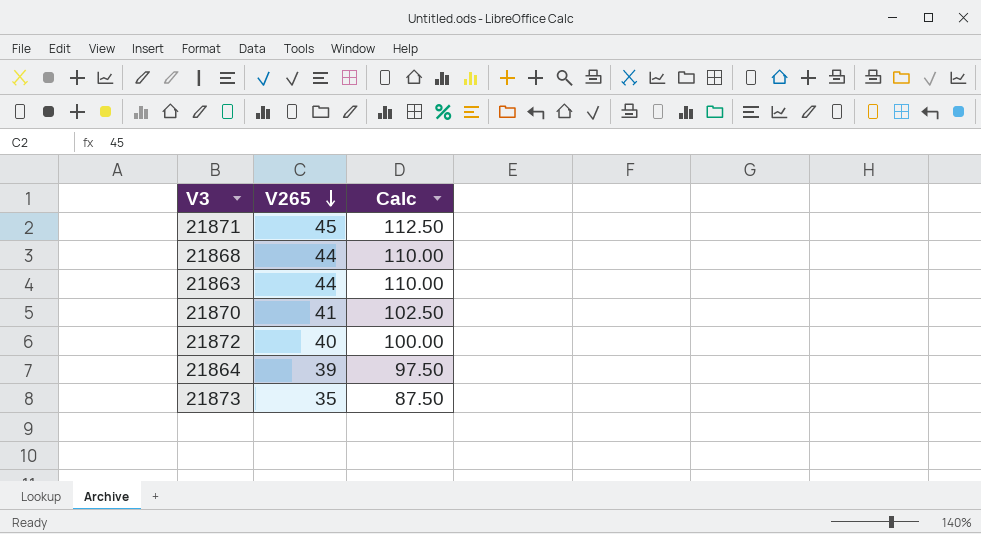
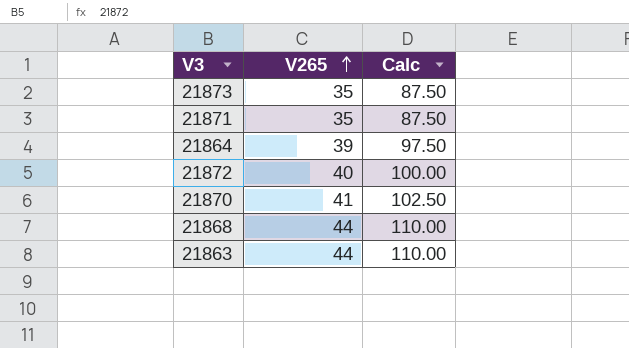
row order: V265 descending -> V265 ascending
21871 | V265: 45 -> 35
21871 | Calc: 112.50 -> 87.50

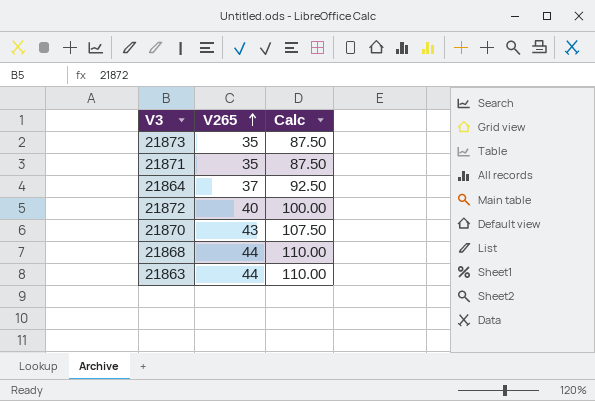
21864 | V265: 39 -> 37
21864 | Calc: 97.50 -> 92.50
21870 | V265: 41 -> 43
21870 | Calc: 102.50 -> 107.50

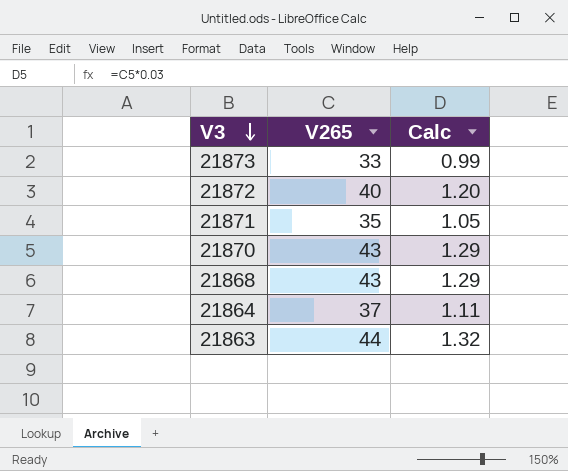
row order: V265 ascending -> V3 descending
column Calc | formula: [V265] * 2.5 -> [V265] * 0.03
21873 | V265: 35 -> 33
21868 | V265: 44 -> 43

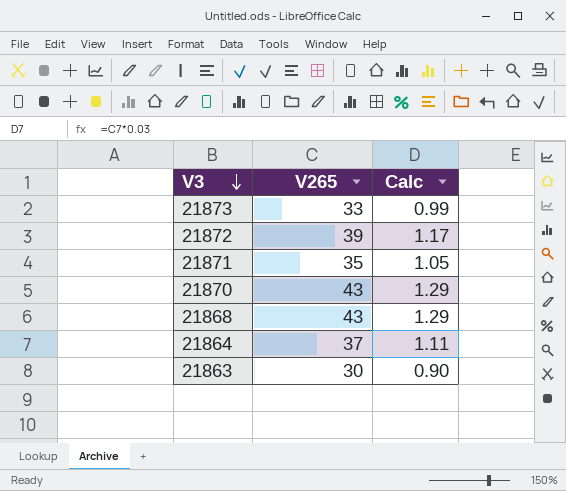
21872 | V265: 40 -> 39
21872 | Calc: 1.20 -> 1.17
21863 | V265: 44 -> 30
21863 | Calc: 1.32 -> 0.90

